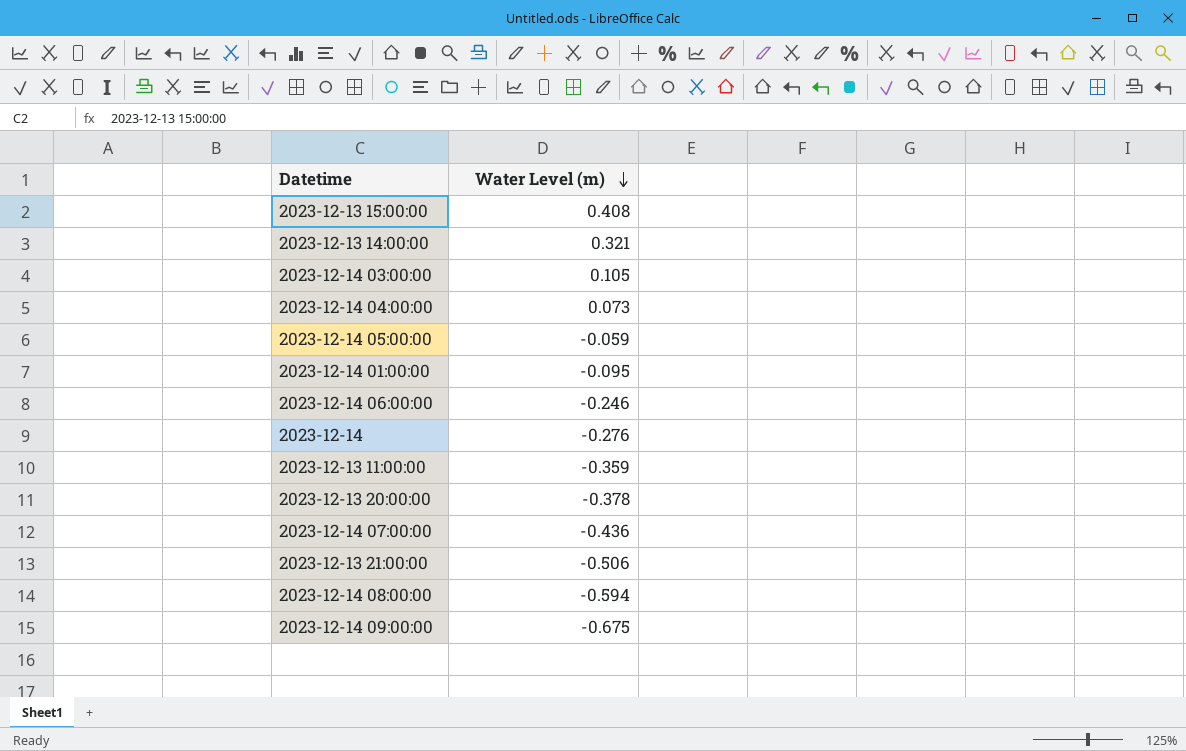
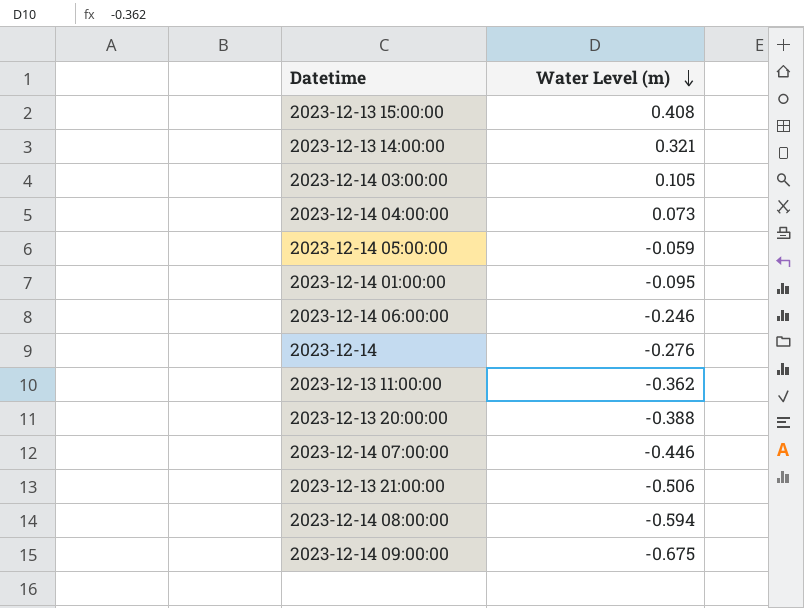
2023-12-13 11:00:00 | Water Level (m): -0.359 -> -0.362
2023-12-13 20:00:00 | Water Level (m): -0.378 -> -0.388
2023-12-14 07:00:00 | Water Level (m): -0.436 -> -0.446

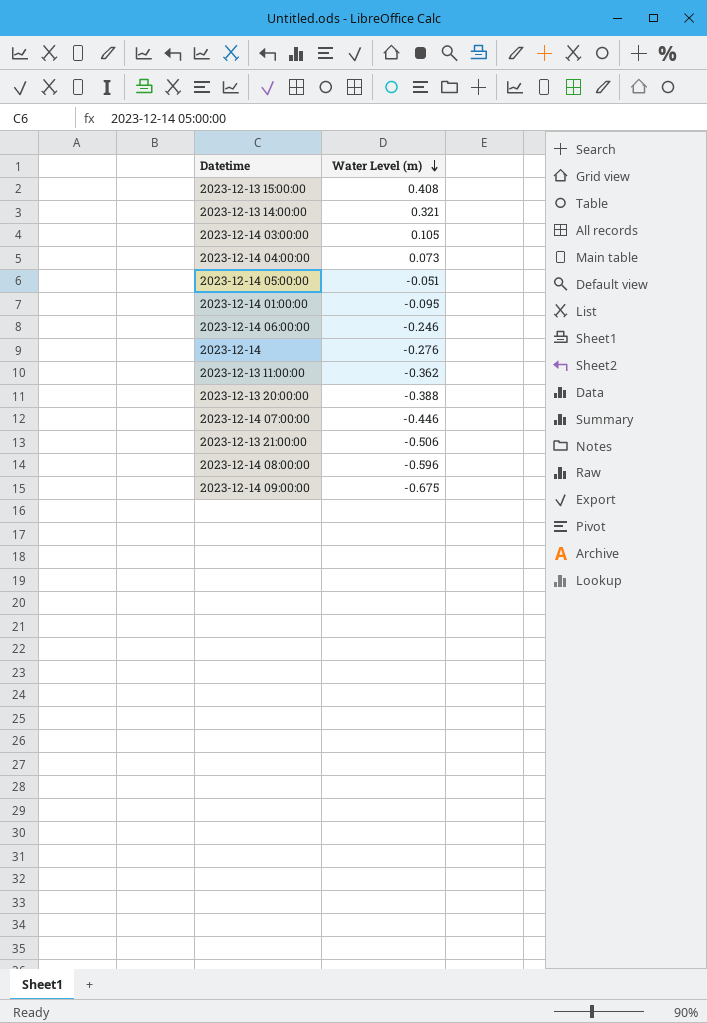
2023-12-14 05:00:00 | Water Level (m): -0.059 -> -0.051
2023-12-14 08:00:00 | Water Level (m): -0.594 -> -0.596

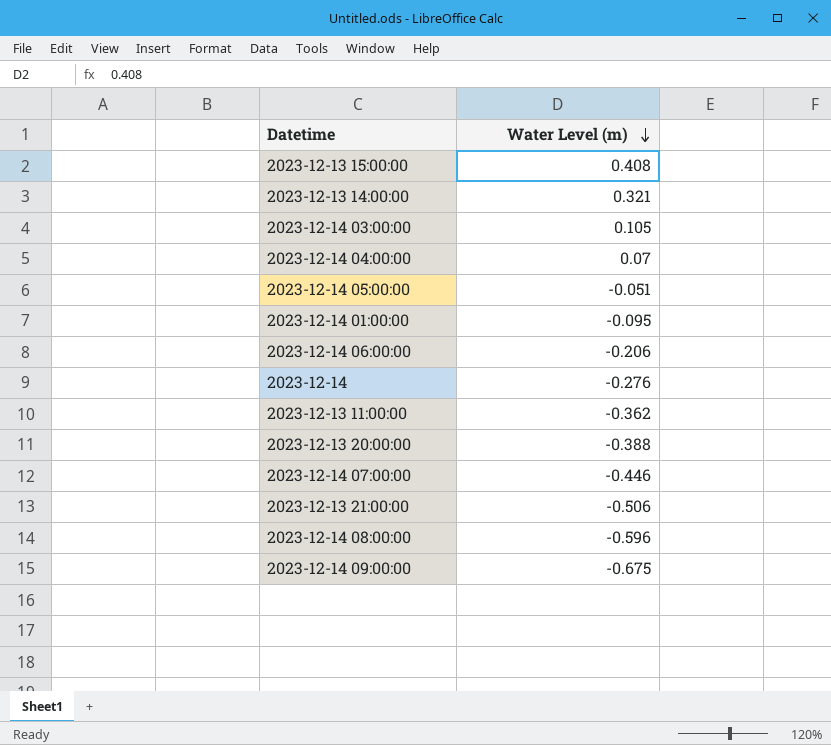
2023-12-14 04:00:00 | Water Level (m): 0.073 -> 0.07
2023-12-14 06:00:00 | Water Level (m): -0.246 -> -0.206

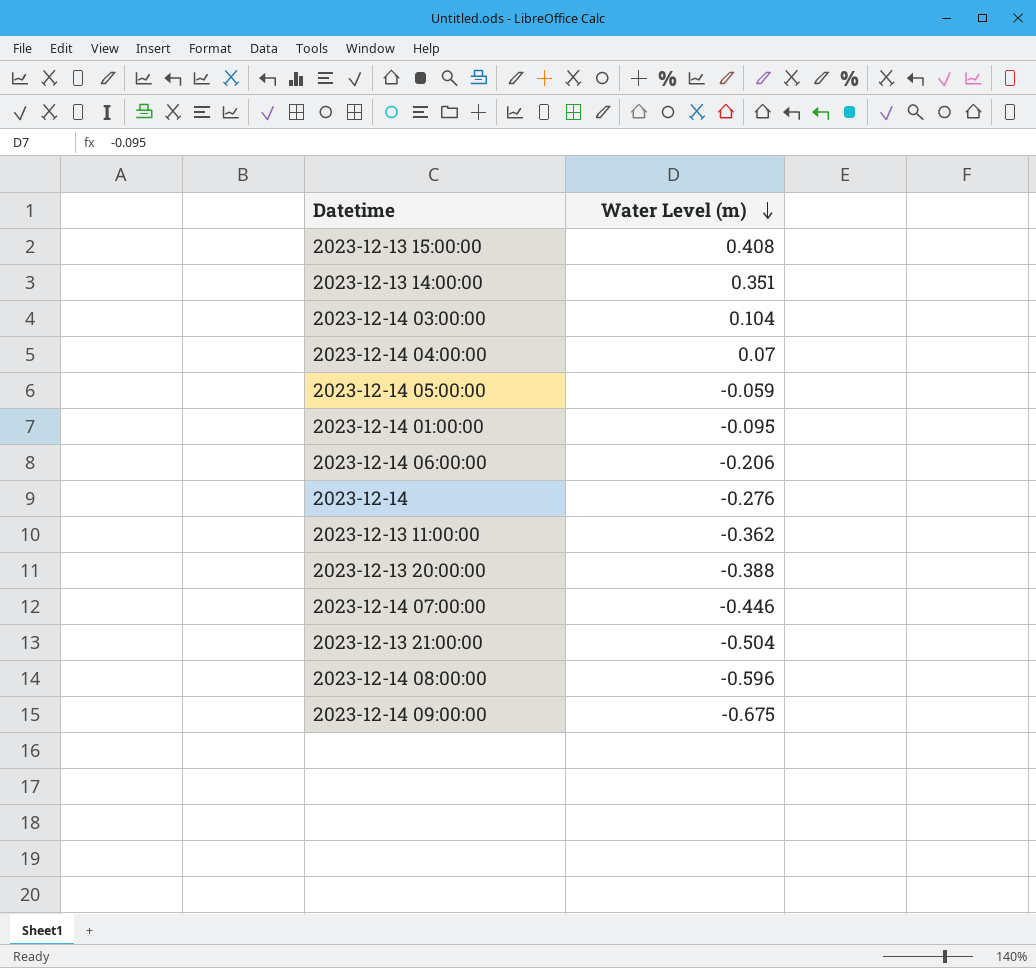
2023-12-13 14:00:00 | Water Level (m): 0.321 -> 0.351
2023-12-14 03:00:00 | Water Level (m): 0.105 -> 0.104
2023-12-14 05:00:00 | Water Level (m): -0.051 -> -0.059
2023-12-13 21:00:00 | Water Level (m): -0.506 -> -0.504

